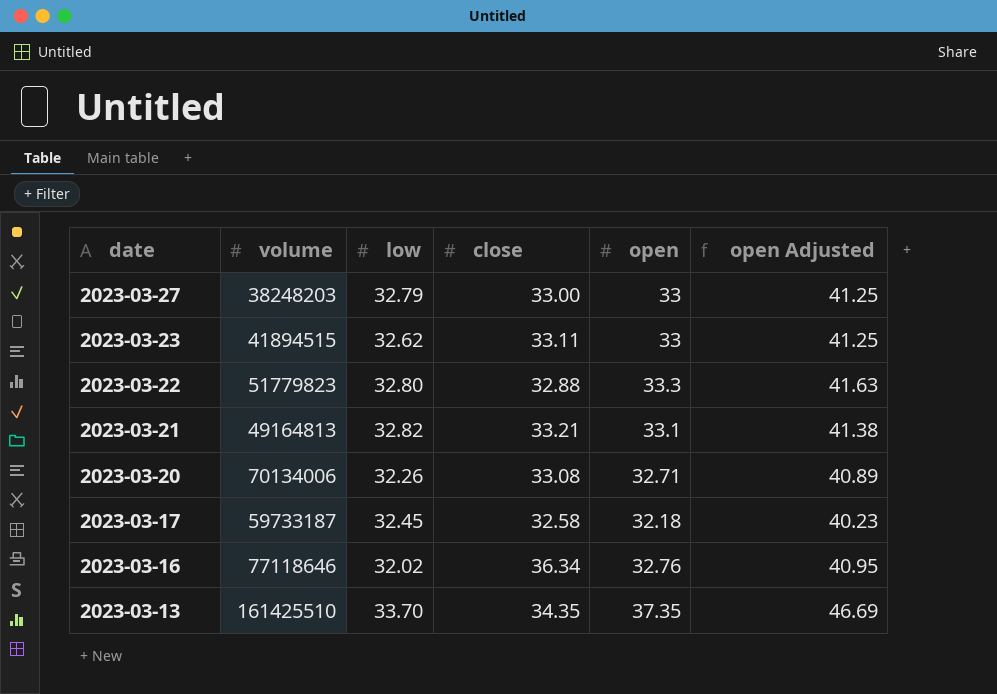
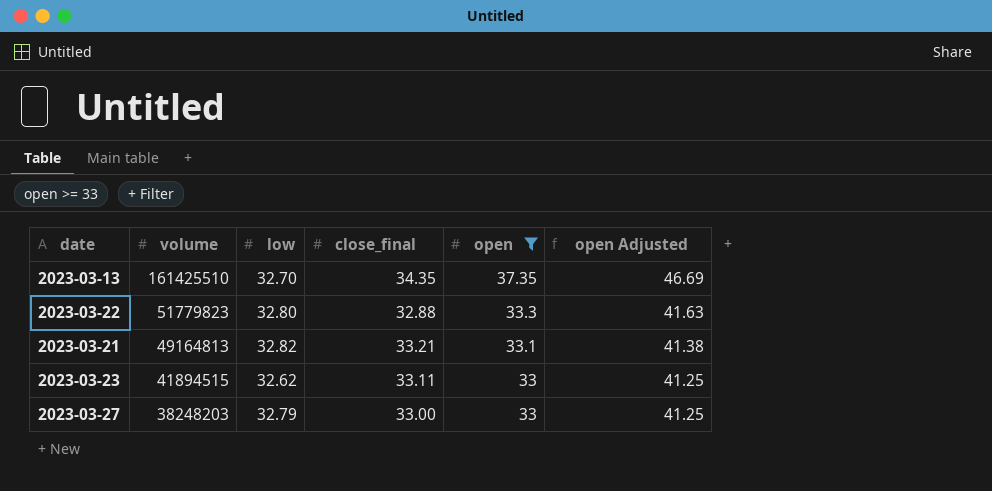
filter: none -> open >= 33
row order: date descending -> volume descending
column name: close -> close_final
2023-03-13 | low: 33.70 -> 32.70

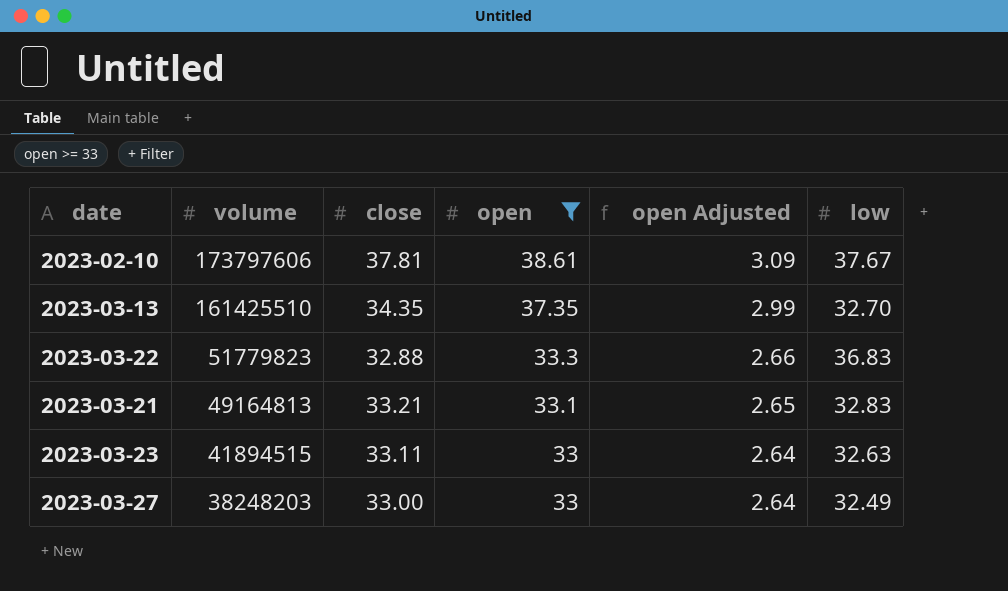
column name: close_final -> close
column open Adjusted | formula: [open] * 1.25 -> [open] * 0.08
column low | position: 3 -> 6
row 2023-02-10: none -> 173797606 | 37.81 | 38.61 | 3.09 | 37.67
2023-03-22 | low: 32.80 -> 36.83
2023-03-21 | low: 32.82 -> 32.83
2023-03-23 | low: 32.62 -> 32.63
2023-03-27 | low: 32.79 -> 32.49

